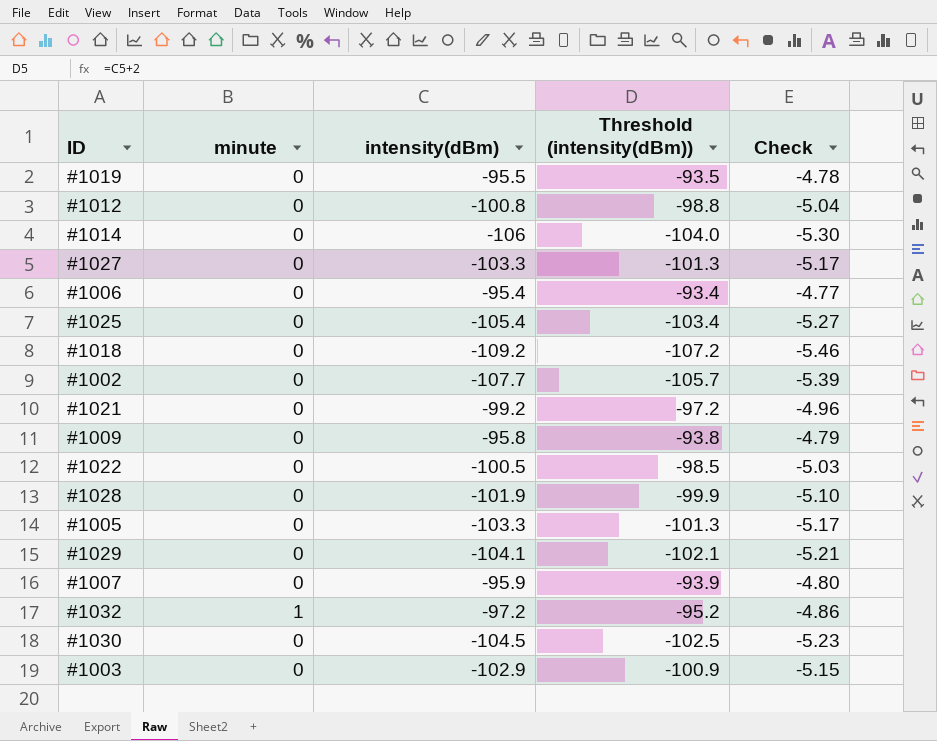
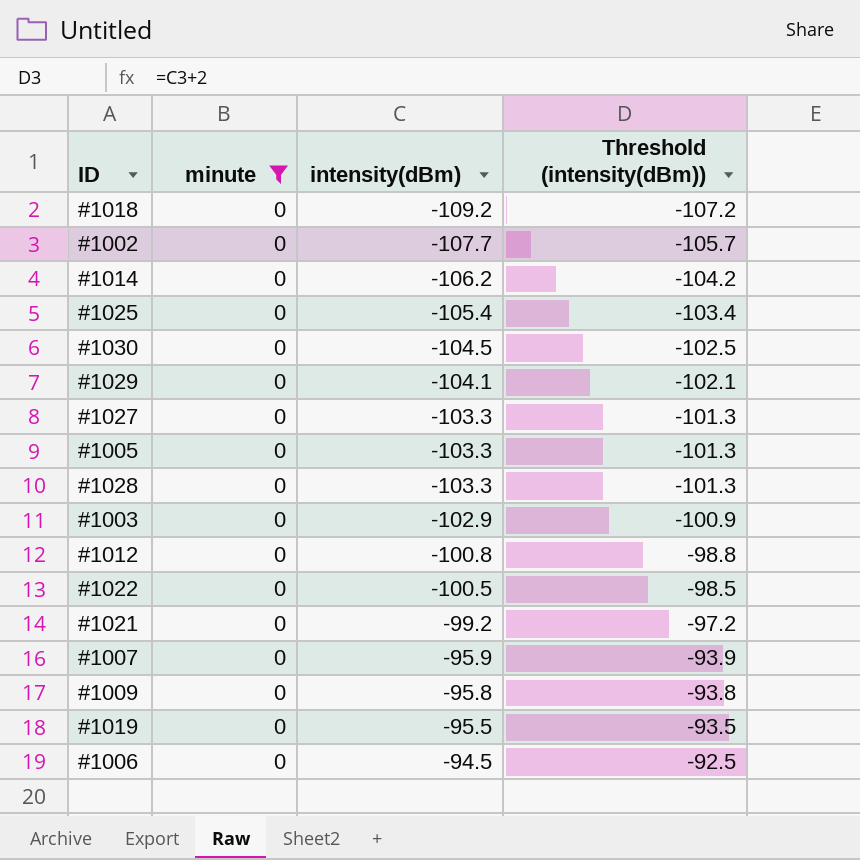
filter: none -> minute = 0
row order: none -> intensity(dBm) ascending
column Check | formula: [intensity(dBm)] * 0.05 -> none
#1014 | intensity(dBm): -106 -> -106.2
#1014 | Threshold (intensity(dBm)): -104.0 -> -104.2
#1028 | intensity(dBm): -101.9 -> -103.3
#1028 | Threshold (intensity(dBm)): -99.9 -> -101.3
#1006 | intensity(dBm): -95.4 -> -94.5
#1006 | Threshold (intensity(dBm)): -93.4 -> -92.5

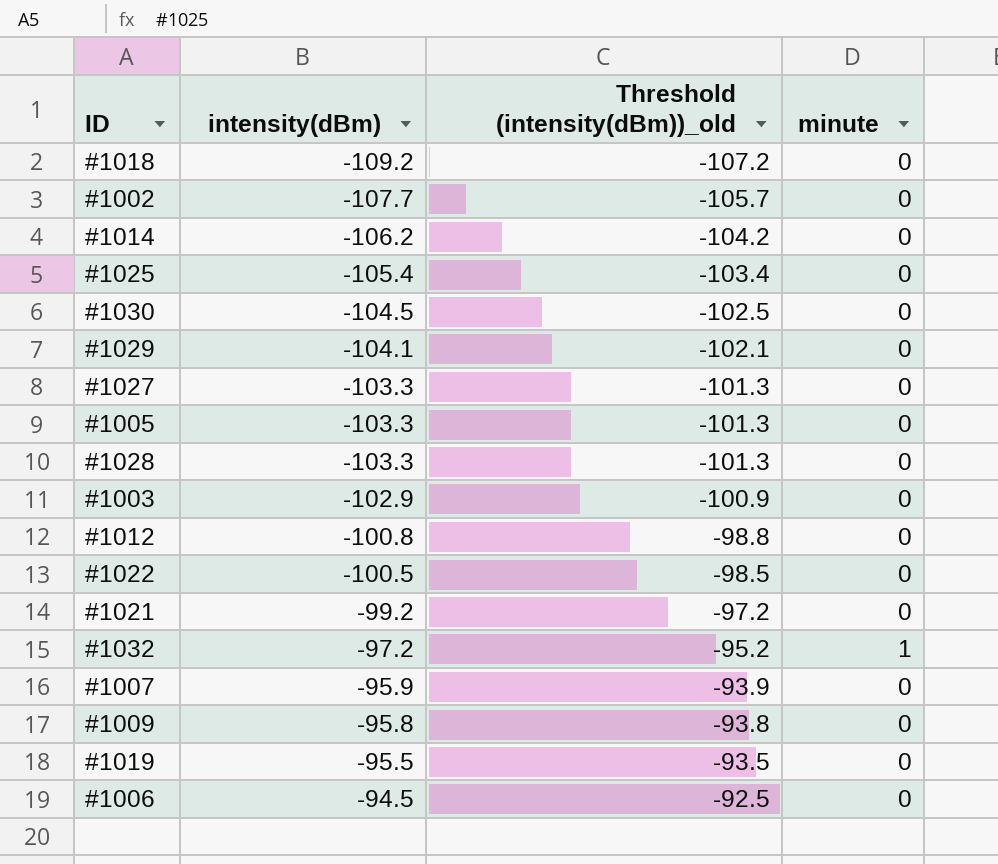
filter: minute = 0 -> none
column name: Threshold (intensity(dBm)) -> Threshold (intensity(dBm))_old
column minute | position: 2 -> 4

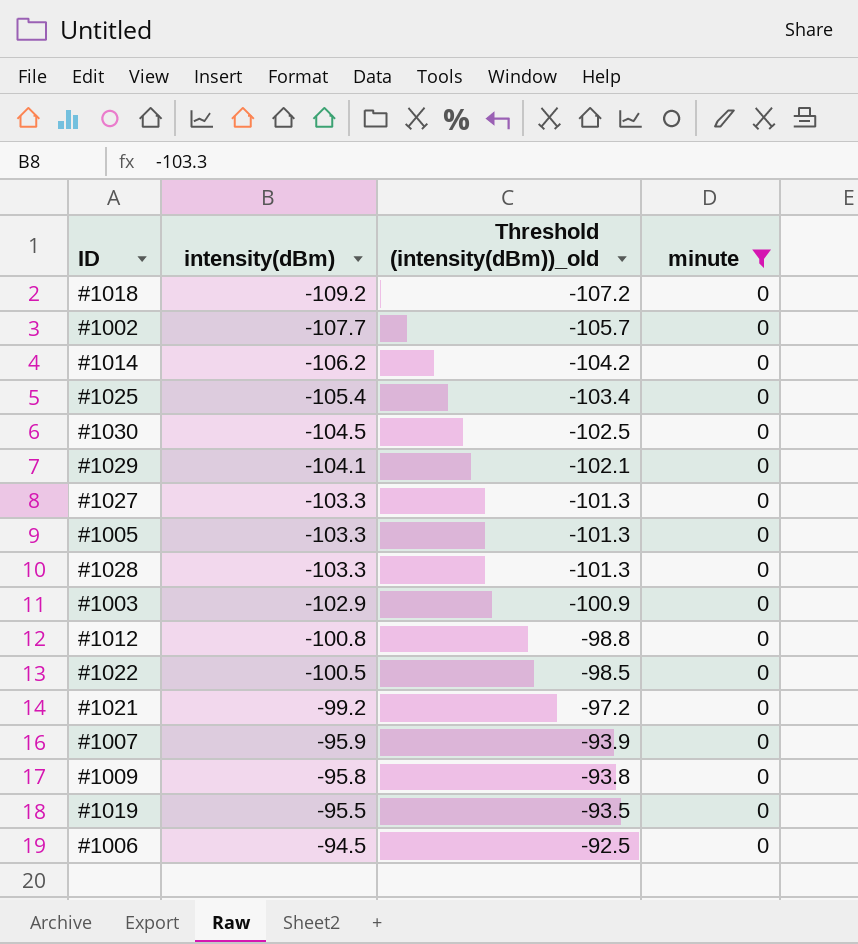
filter: none -> minute = 0

